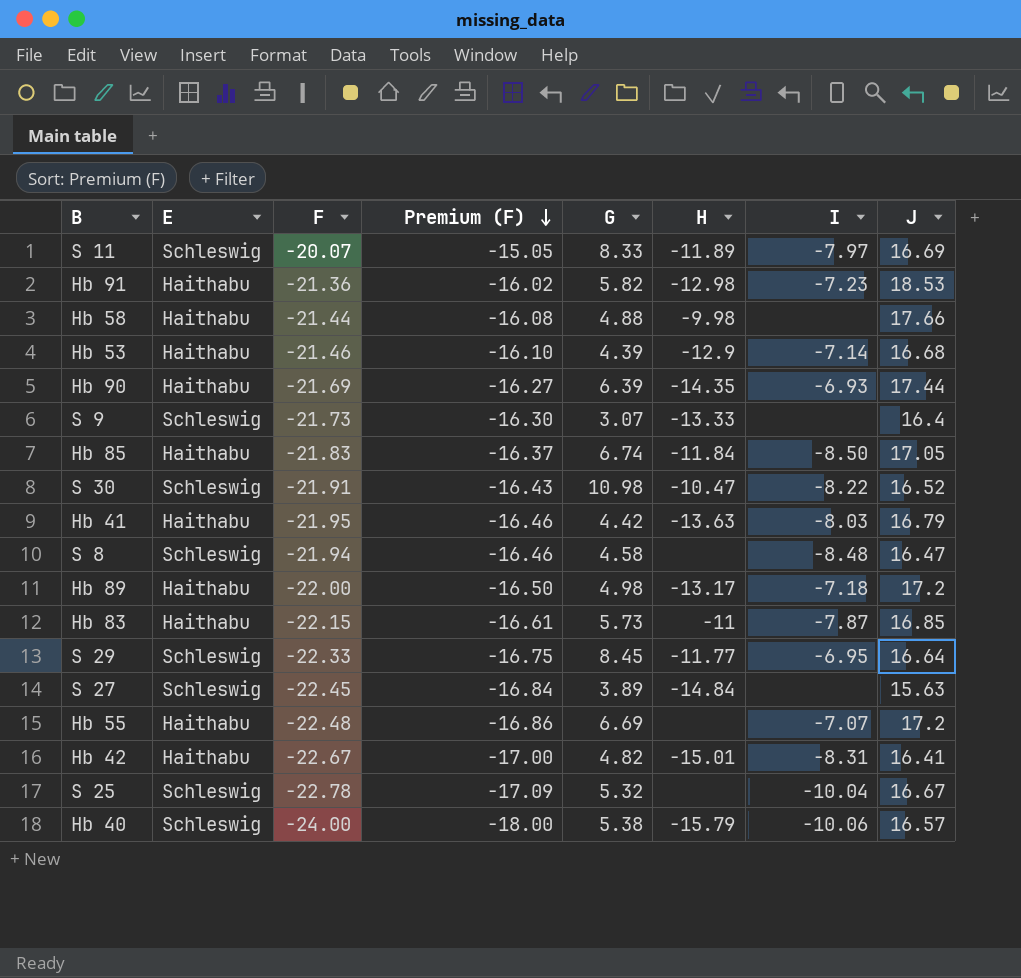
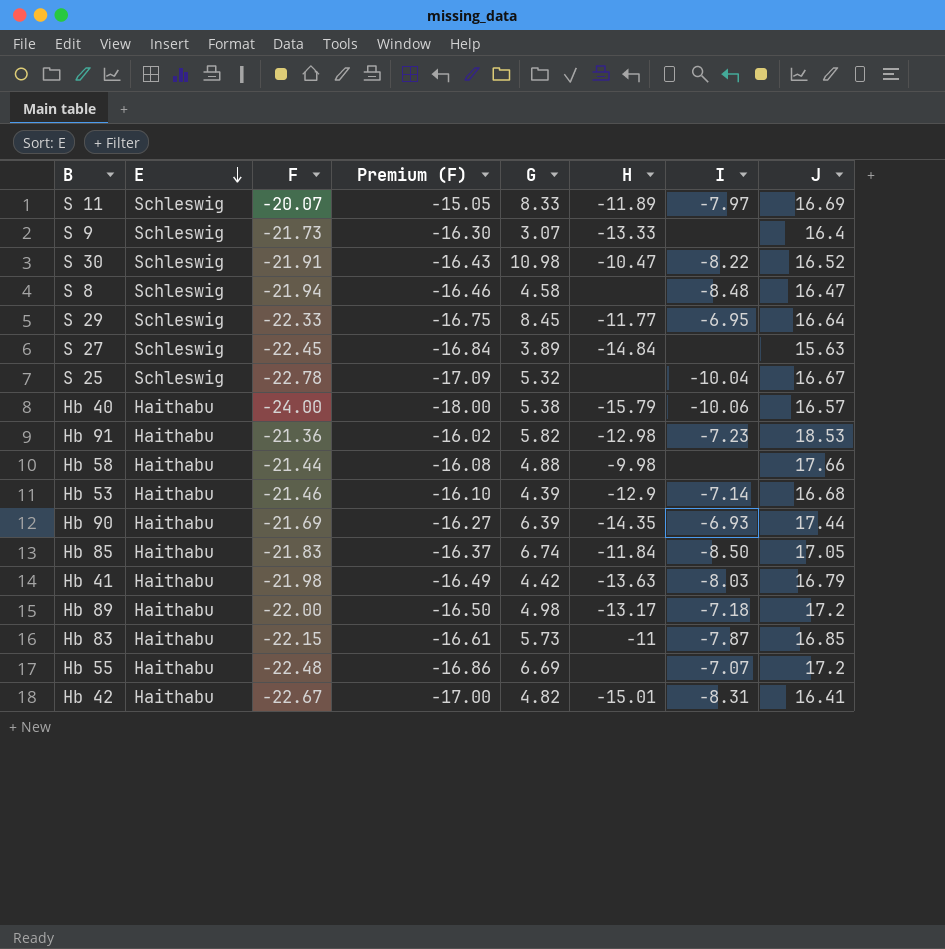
row order: Premium (F) descending -> E descending
Hb 40 | E: Schleswig -> Haithabu
Hb 41 | F: -21.95 -> -21.98
Hb 41 | Premium (F): -16.46 -> -16.49

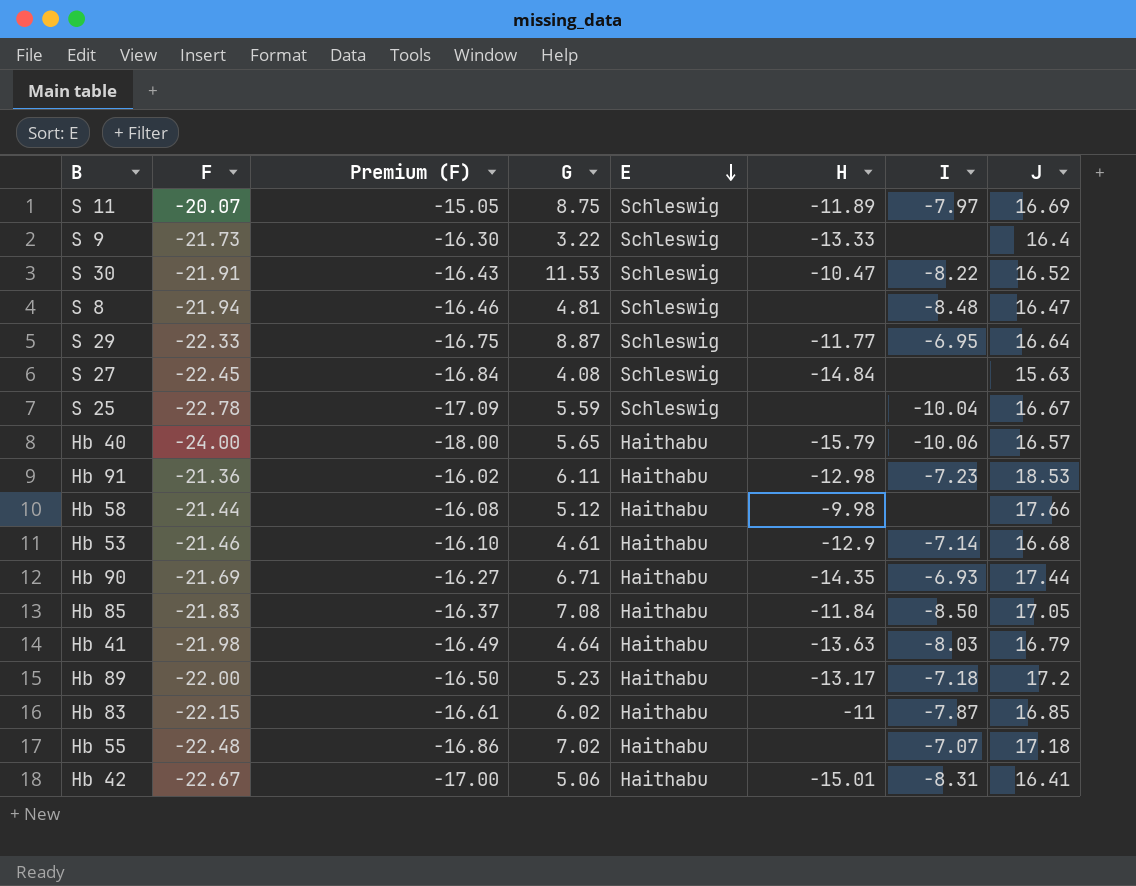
column E | position: 2 -> 5
S 11 | G: 8.33 -> 8.75
S 9 | G: 3.07 -> 3.22
S 30 | G: 10.98 -> 11.53
S 8 | G: 4.58 -> 4.81
S 29 | G: 8.45 -> 8.87
S 27 | G: 3.89 -> 4.08
S 25 | G: 5.32 -> 5.59
Hb 40 | G: 5.38 -> 5.65
Hb 91 | G: 5.82 -> 6.11
Hb 58 | G: 4.88 -> 5.12
Hb 53 | G: 4.39 -> 4.61
Hb 90 | G: 6.39 -> 6.71
Hb 85 | G: 6.74 -> 7.08
Hb 41 | G: 4.42 -> 4.64
Hb 89 | G: 4.98 -> 5.23
Hb 83 | G: 5.73 -> 6.02
Hb 55 | G: 6.69 -> 7.02
Hb 55 | J: 17.2 -> 17.18
Hb 42 | G: 4.82 -> 5.06

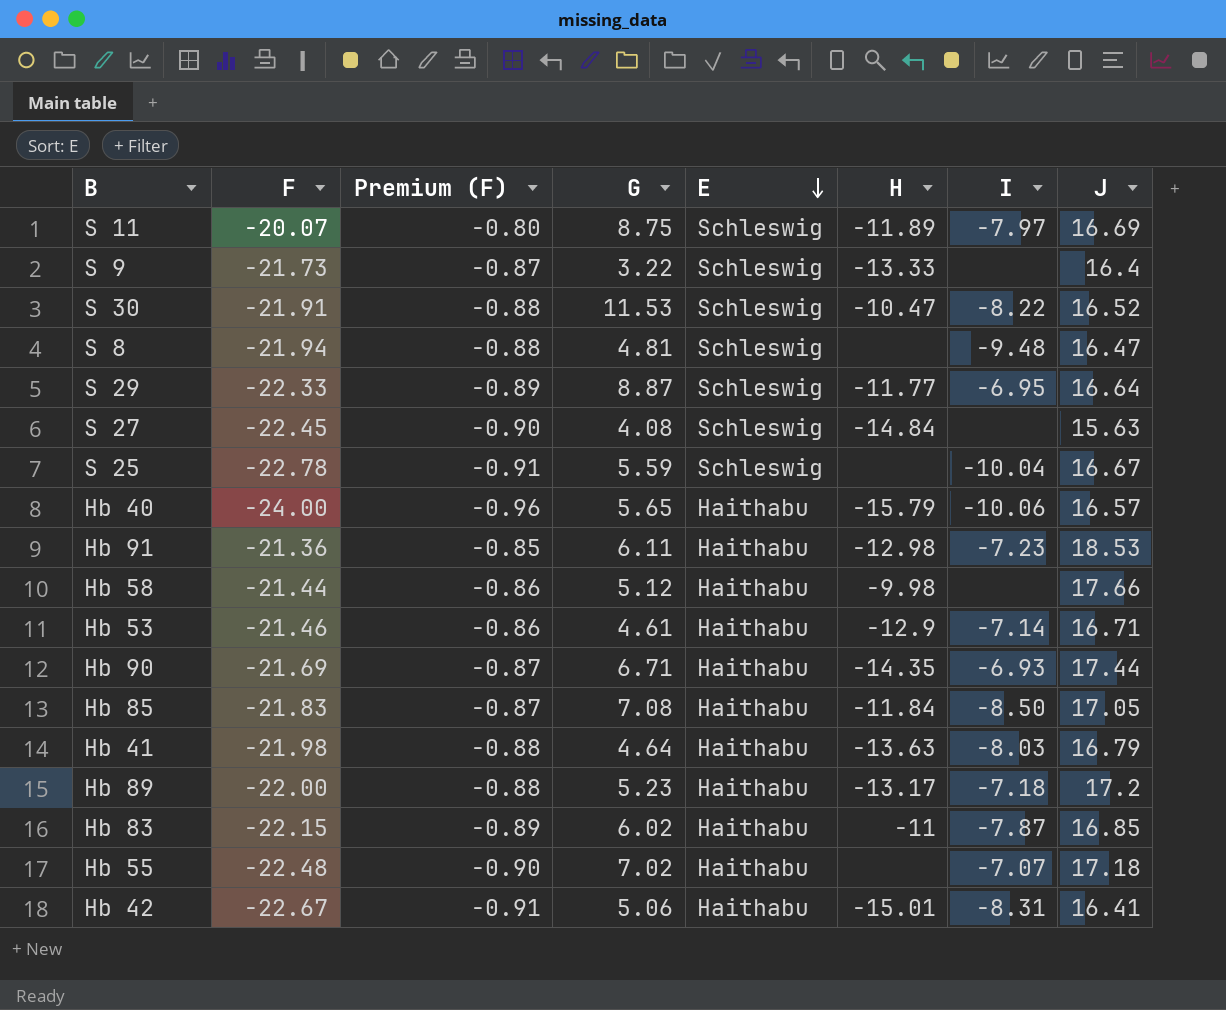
column Premium (F) | formula: [F] * 0.75 -> [F] * 0.04
S 8 | I: -8.48 -> -9.48
Hb 53 | J: 16.68 -> 16.71

